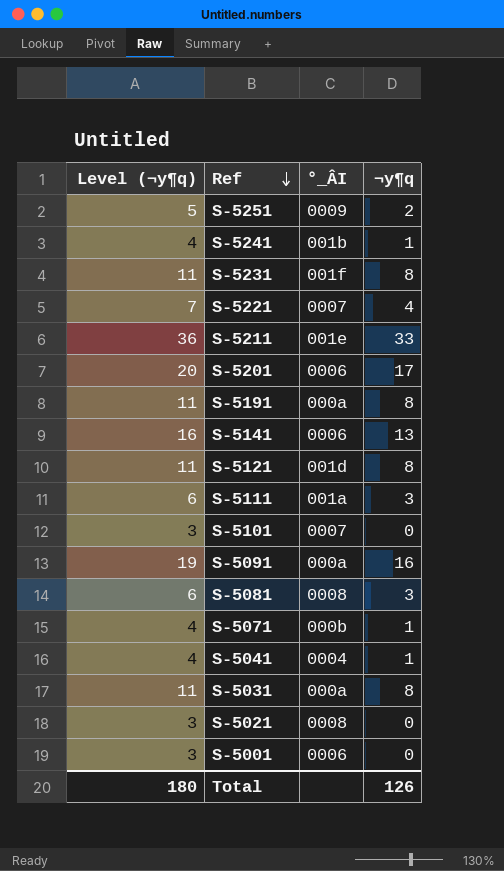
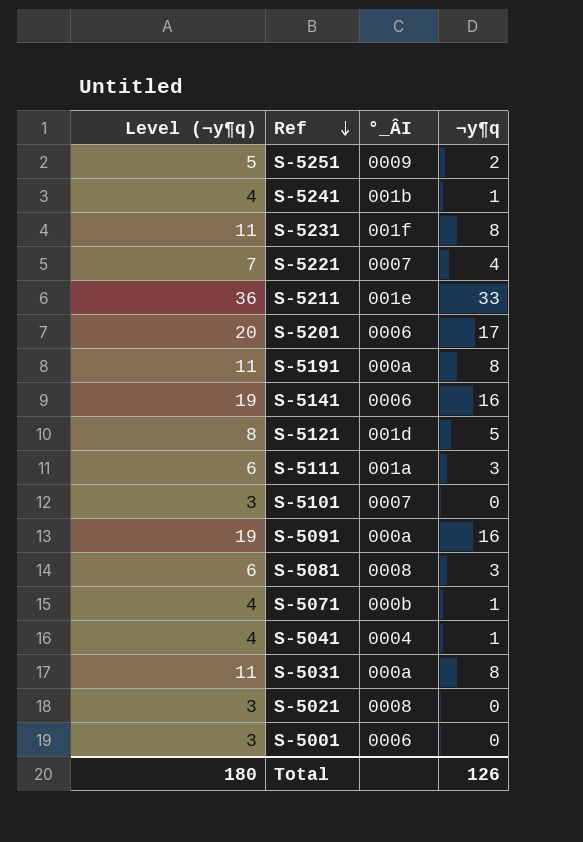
S-5141 | Level (¬y¶q): 16 -> 19
S-5141 | ¬y¶q: 13 -> 16
S-5121 | Level (¬y¶q): 11 -> 8
S-5121 | ¬y¶q: 8 -> 5

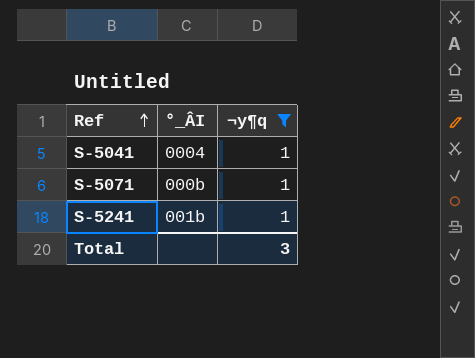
filter: none -> ¬y¶q = 1
row order: Ref descending -> Ref ascending
column Level (¬y¶q) | formula: [¬y¶q] + 3 -> none
Total | ¬y¶q: 126 -> 3

